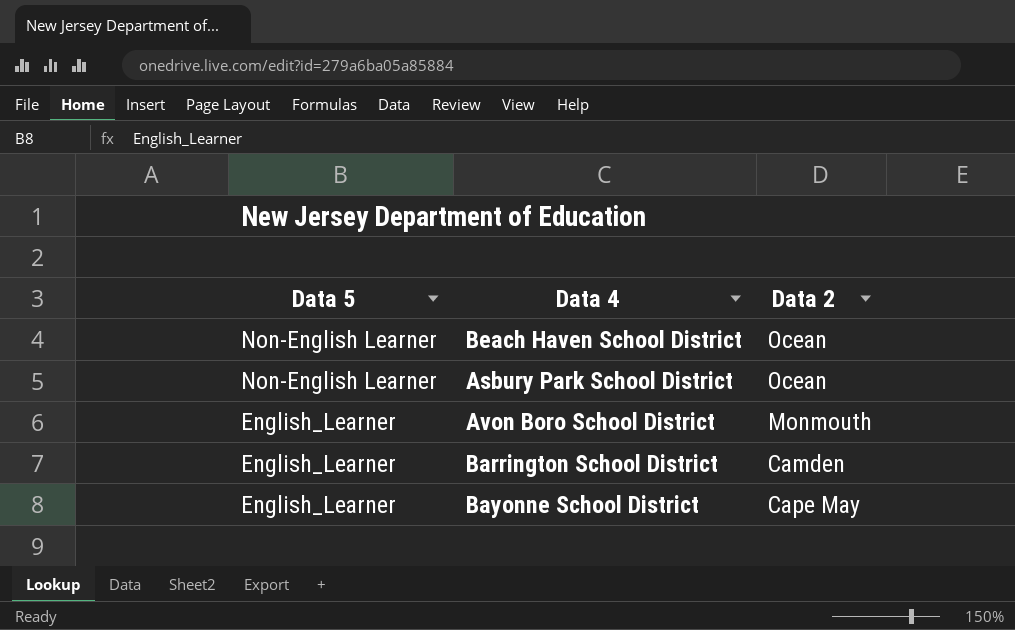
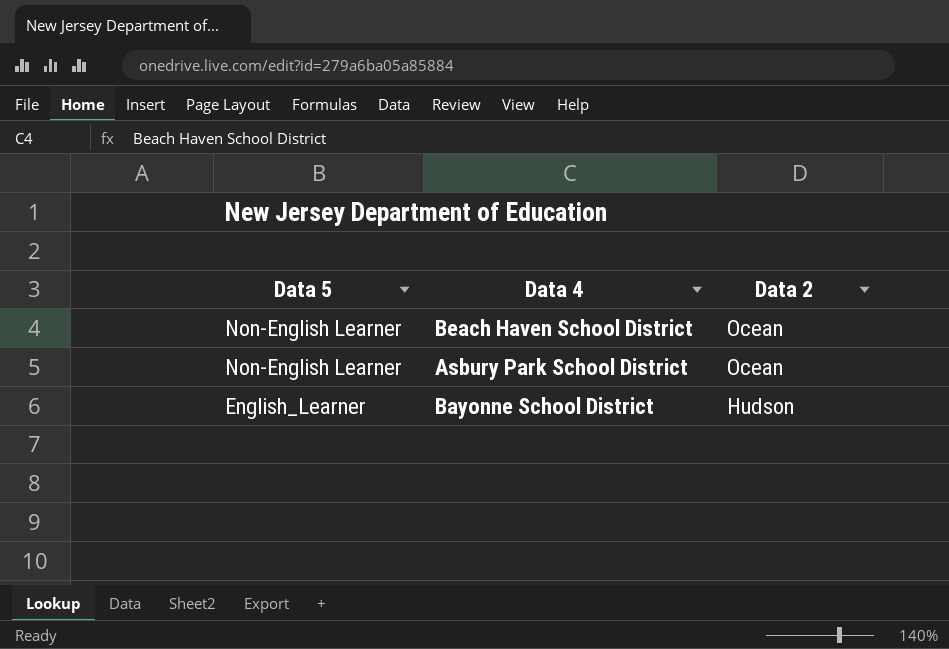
row Avon Boro School District: English_Learner | Monmouth -> none
row Barrington School District: English_Learner | Camden -> none
Bayonne School District | Data 2: Cape May -> Hudson

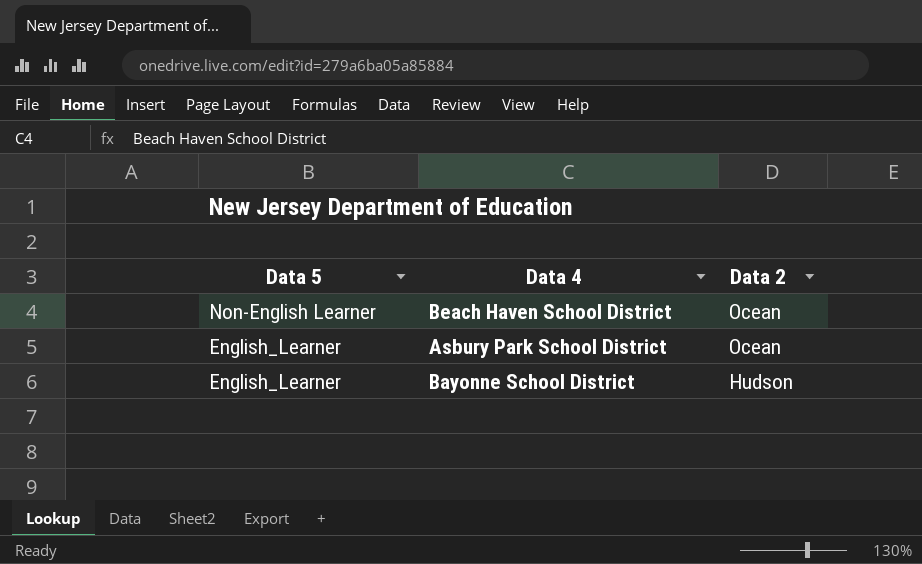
Asbury Park School District | Data 5: Non-English Learner -> English_Learner

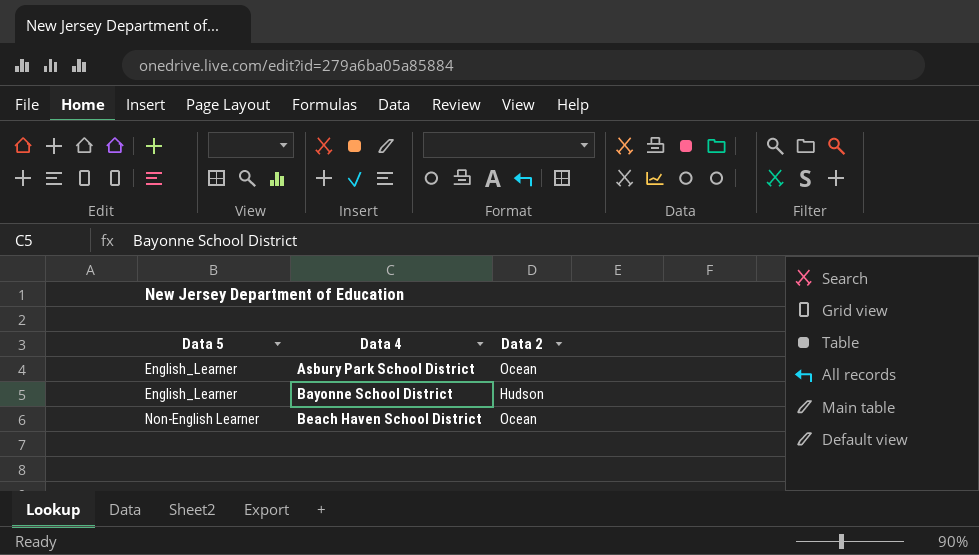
row order: Data 5 descending -> Data 5 ascending

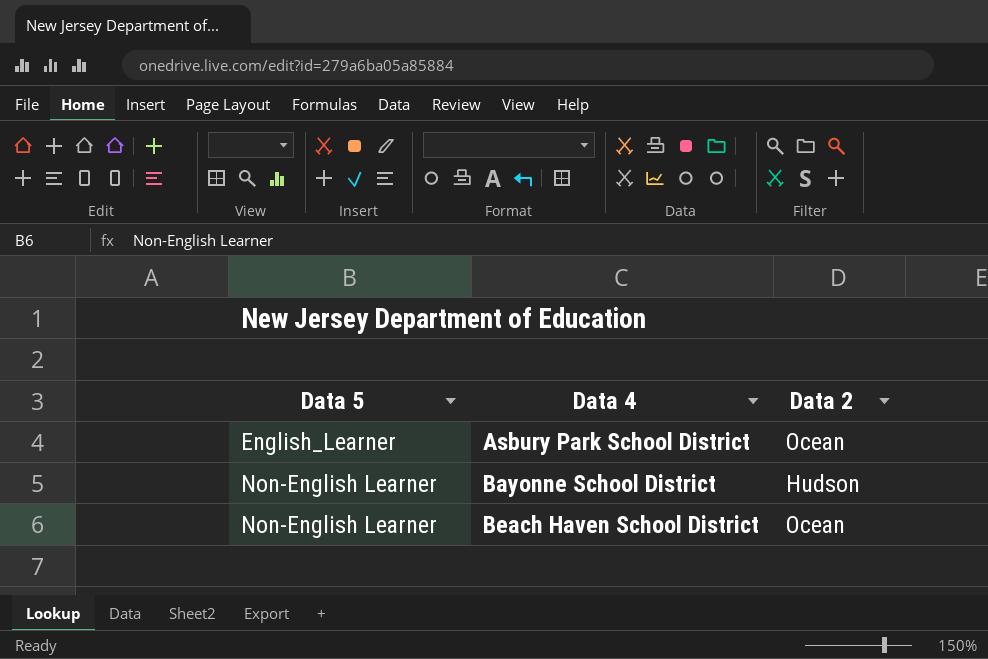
Bayonne School District | Data 5: English_Learner -> Non-English Learner

